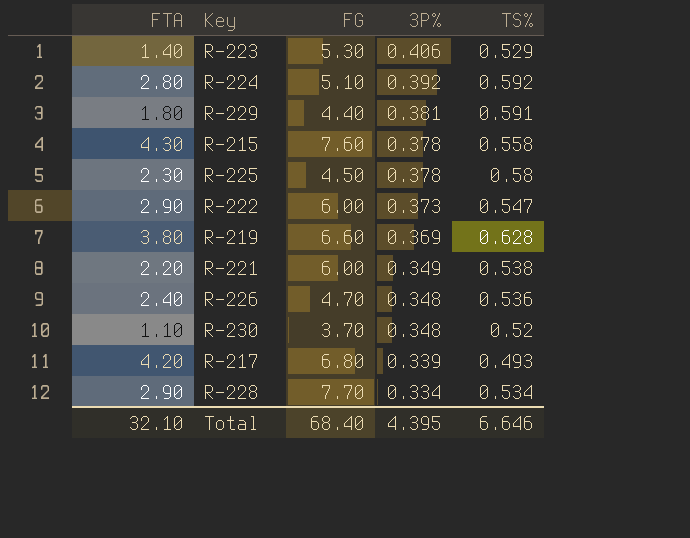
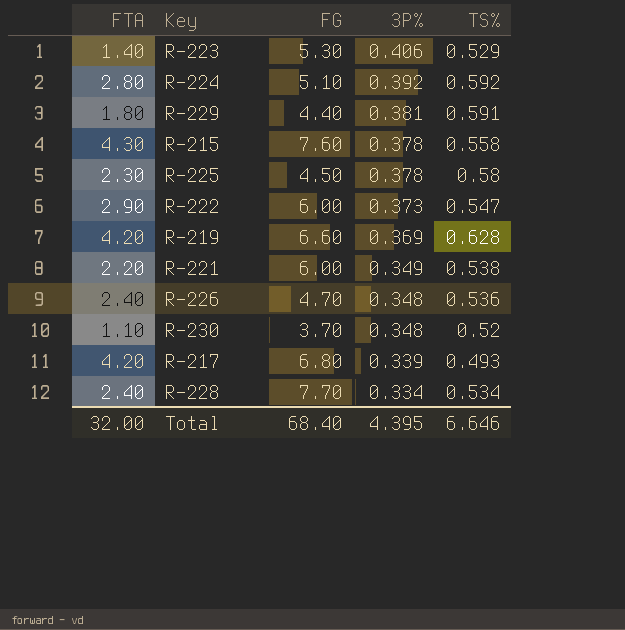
R-219 | FTA: 3.80 -> 4.20
R-228 | FTA: 2.90 -> 2.40
Total | FTA: 32.10 -> 32.00

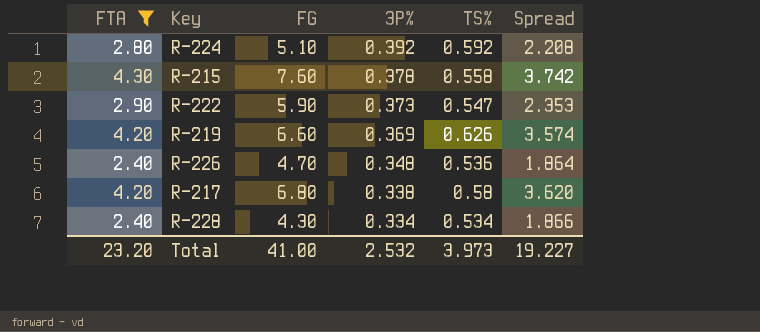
filter: none -> FTA >= 2.40
column Spread | formula: none -> [FTA] - [TS%]
R-222 | FG: 6.00 -> 5.90
R-219 | TS%: 0.628 -> 0.626
R-217 | 3P%: 0.339 -> 0.338
R-217 | TS%: 0.493 -> 0.58
R-228 | FG: 7.70 -> 4.30
Total | FTA: 32.00 -> 23.20
Total | FG: 68.40 -> 41.00
Total | 3P%: 4.395 -> 2.532
Total | TS%: 6.646 -> 3.973

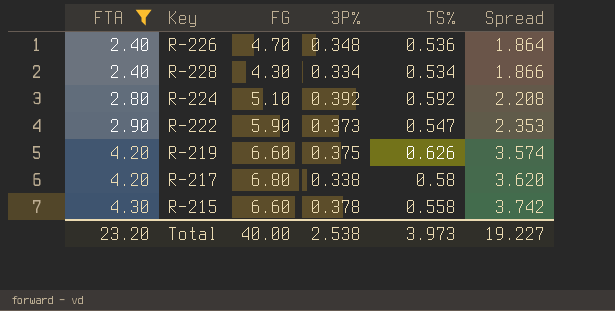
row order: 3P% descending -> FTA ascending
R-219 | 3P%: 0.369 -> 0.375
R-215 | FG: 7.60 -> 6.60
Total | FG: 41.00 -> 40.00
Total | 3P%: 2.532 -> 2.538

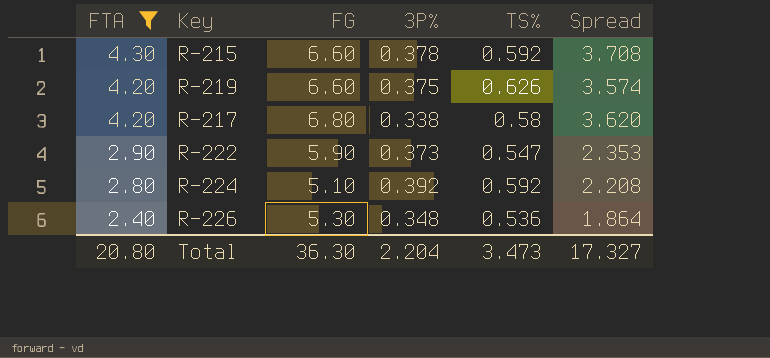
row order: FTA ascending -> FTA descending
row R-228: 2.40 | 4.30 | 0.334 | 0.534 | 1.866 -> none
R-215 | TS%: 0.558 -> 0.592
R-215 | Spread: 3.742 -> 3.708
R-226 | FG: 4.70 -> 5.30
Total | FTA: 23.20 -> 20.80
Total | FG: 40.00 -> 36.30
Total | 3P%: 2.538 -> 2.204
Total | TS%: 3.973 -> 3.473
Total | Spread: 19.227 -> 17.327

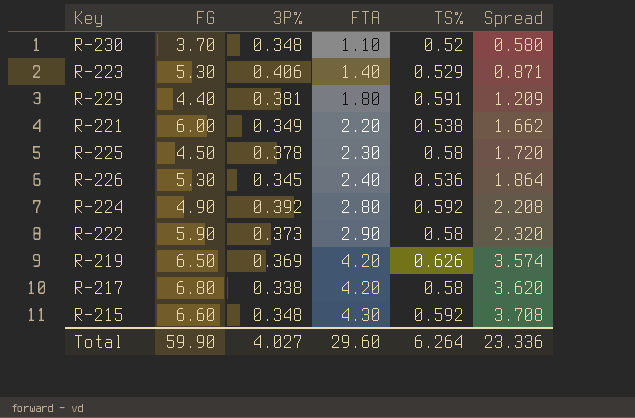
filter: FTA >= 2.40 -> none
row order: FTA descending -> FTA ascending
column FTA | position: 1 -> 4
R-226 | 3P%: 0.348 -> 0.345
R-224 | FG: 5.10 -> 4.90
R-222 | TS%: 0.547 -> 0.58
R-222 | Spread: 2.353 -> 2.320
R-219 | FG: 6.60 -> 6.50
R-219 | 3P%: 0.375 -> 0.369
R-215 | 3P%: 0.378 -> 0.348
Total | FG: 36.30 -> 59.90
Total | 3P%: 2.204 -> 4.027
Total | FTA: 20.80 -> 29.60
Total | TS%: 3.473 -> 6.264
Total | Spread: 17.327 -> 23.336

